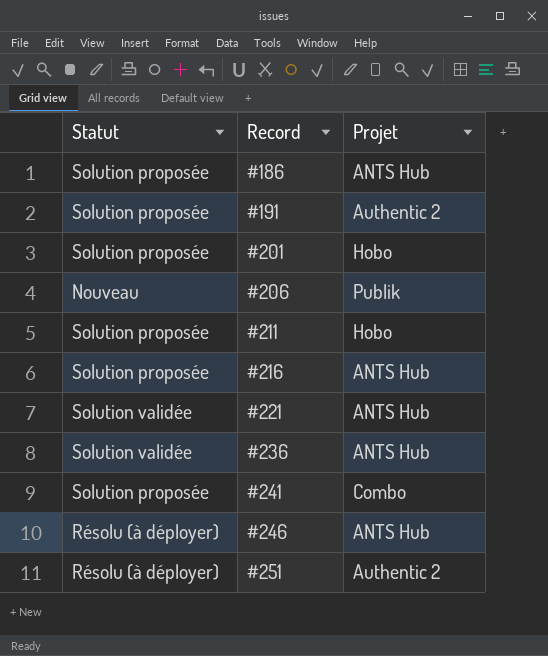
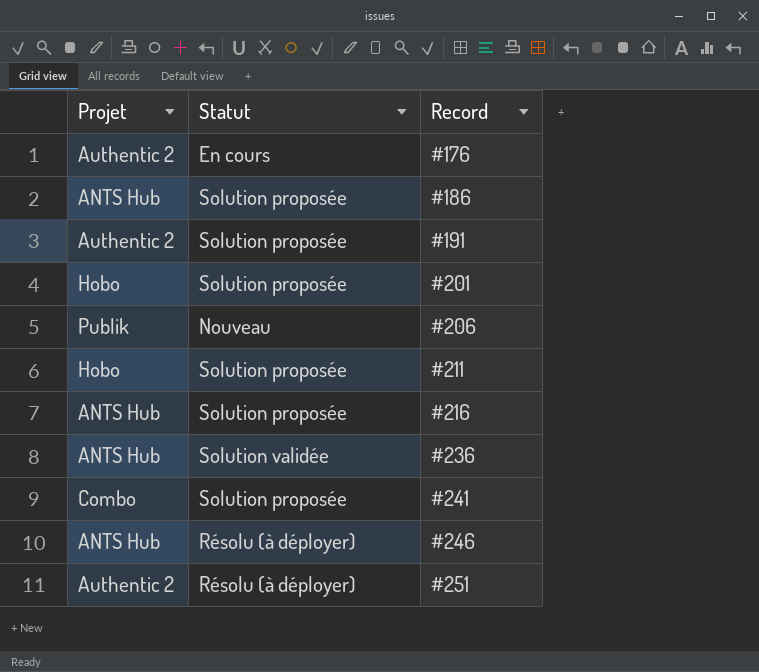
column Projet | position: 3 -> 1
row #221: Solution validée | ANTS Hub -> none
row #176: none -> Authentic 2 | En cours

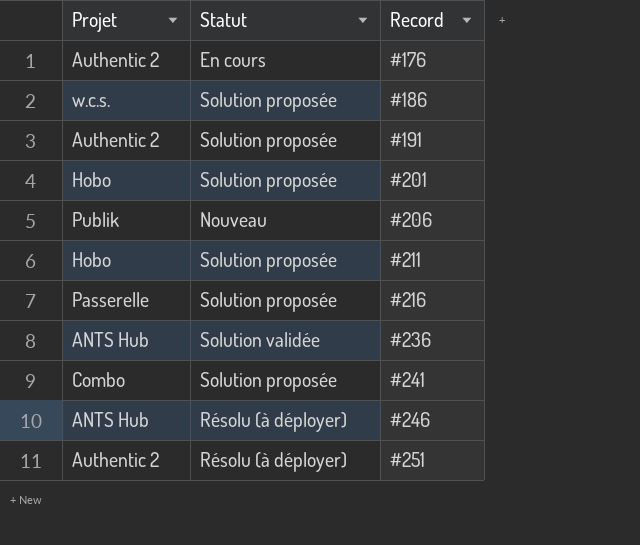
#186 | Projet: ANTS Hub -> w.c.s.
#216 | Projet: ANTS Hub -> Passerelle

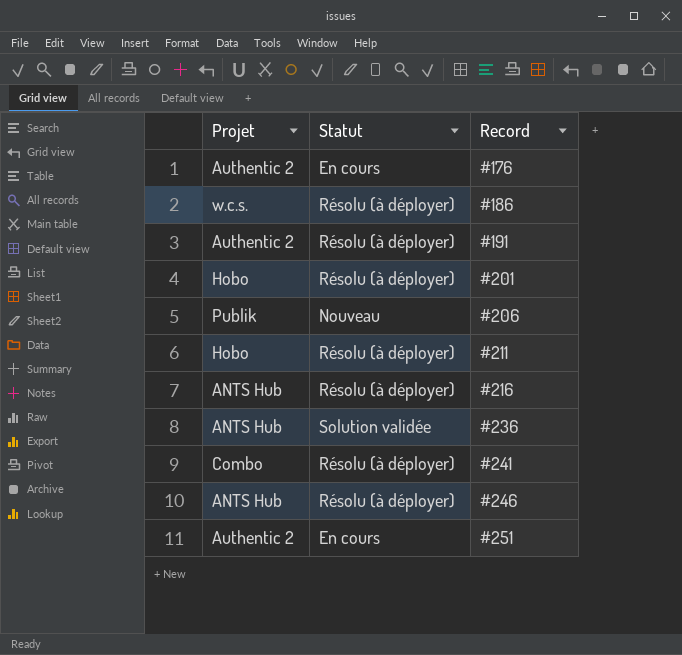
#186 | Statut: Solution proposée -> Résolu (à déployer)
#191 | Statut: Solution proposée -> Résolu (à déployer)
#201 | Statut: Solution proposée -> Résolu (à déployer)
#211 | Statut: Solution proposée -> Résolu (à déployer)
#216 | Projet: Passerelle -> ANTS Hub
#216 | Statut: Solution proposée -> Résolu (à déployer)
#241 | Statut: Solution proposée -> Résolu (à déployer)
#251 | Statut: Résolu (à déployer) -> En cours

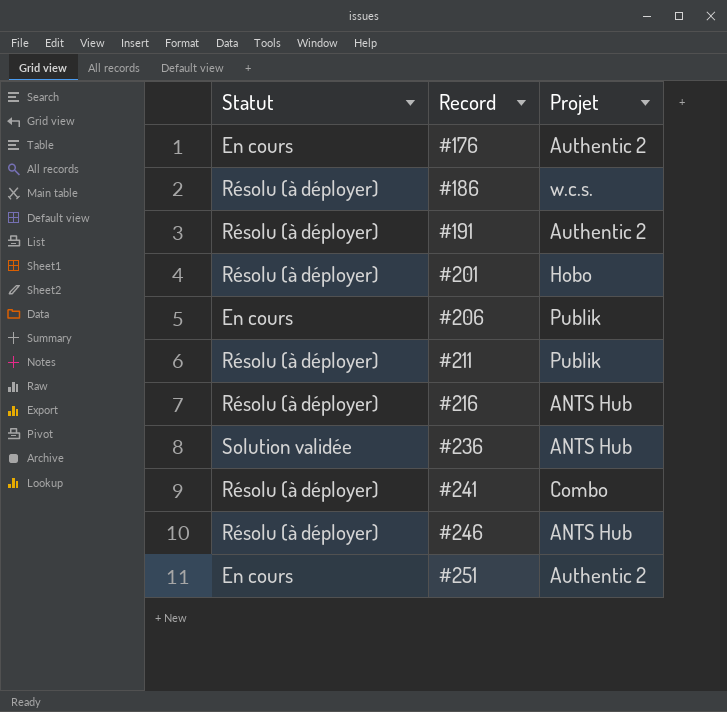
column Projet | position: 1 -> 3
#206 | Statut: Nouveau -> En cours
#211 | Projet: Hobo -> Publik

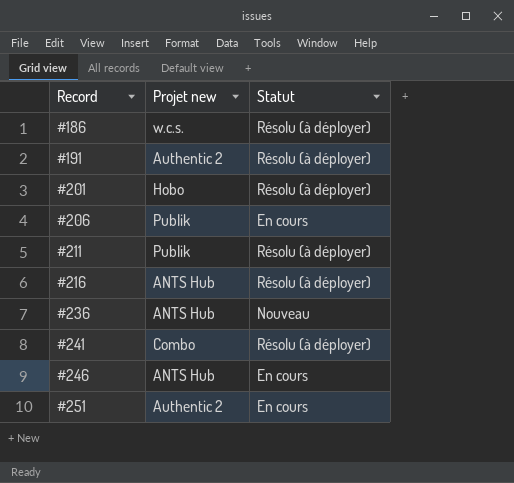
column name: Projet -> Projet new
column Statut | position: 1 -> 3
row #176: En cours | Authentic 2 -> none
#236 | Statut: Solution validée -> Nouveau
#246 | Statut: Résolu (à déployer) -> En cours

